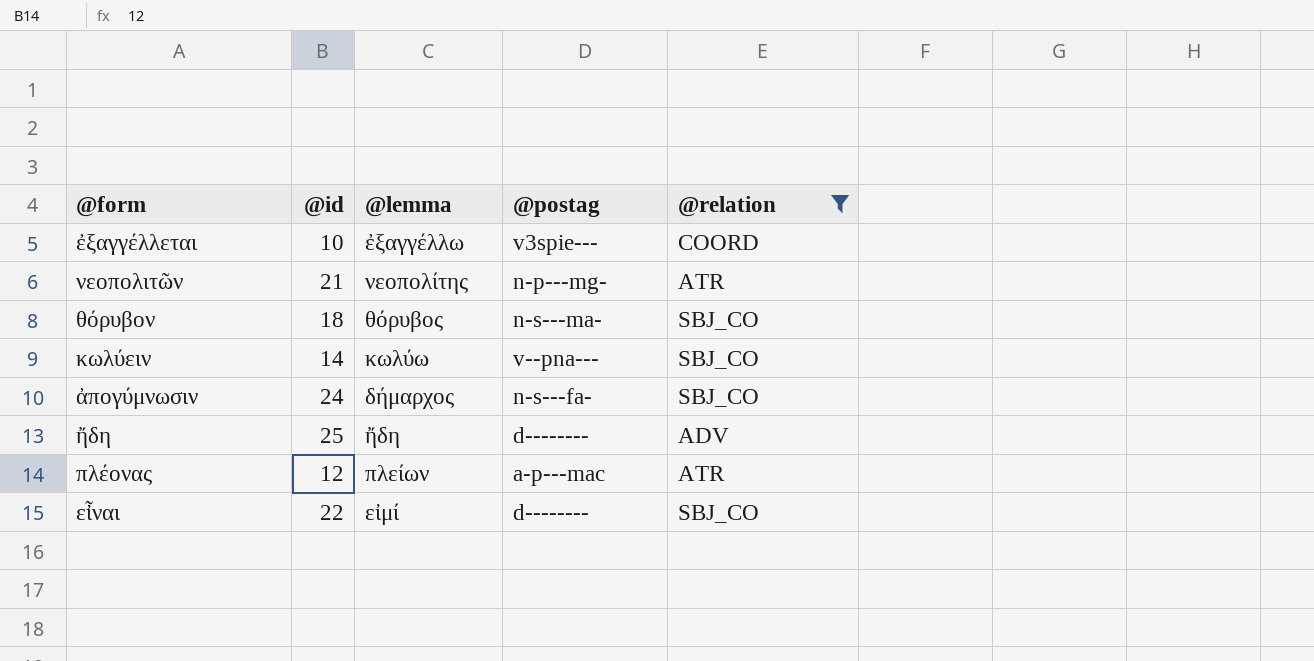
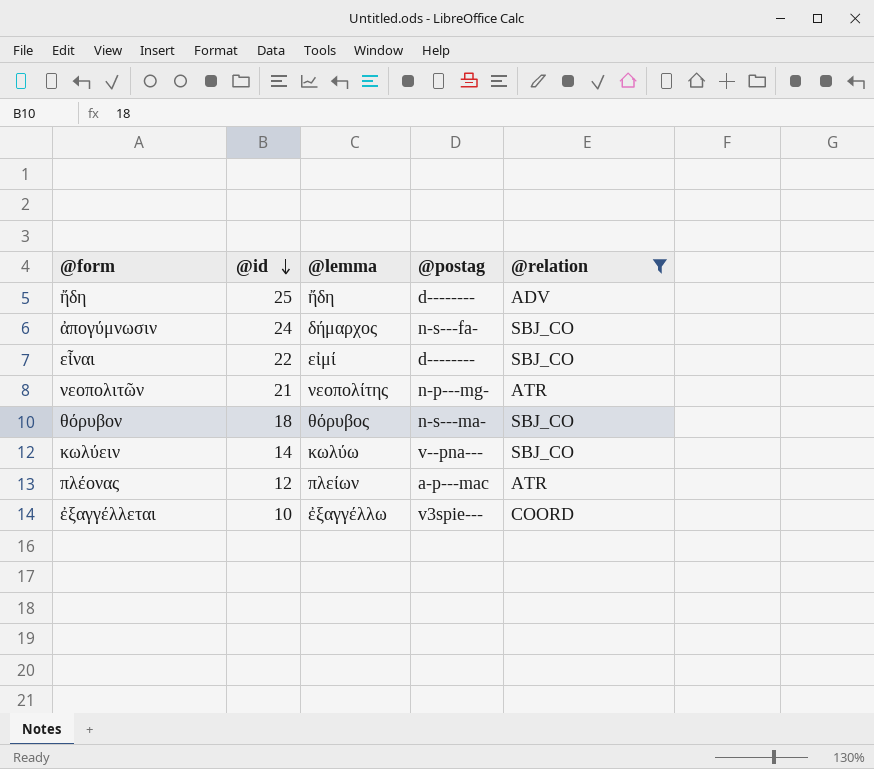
row order: none -> @id descending

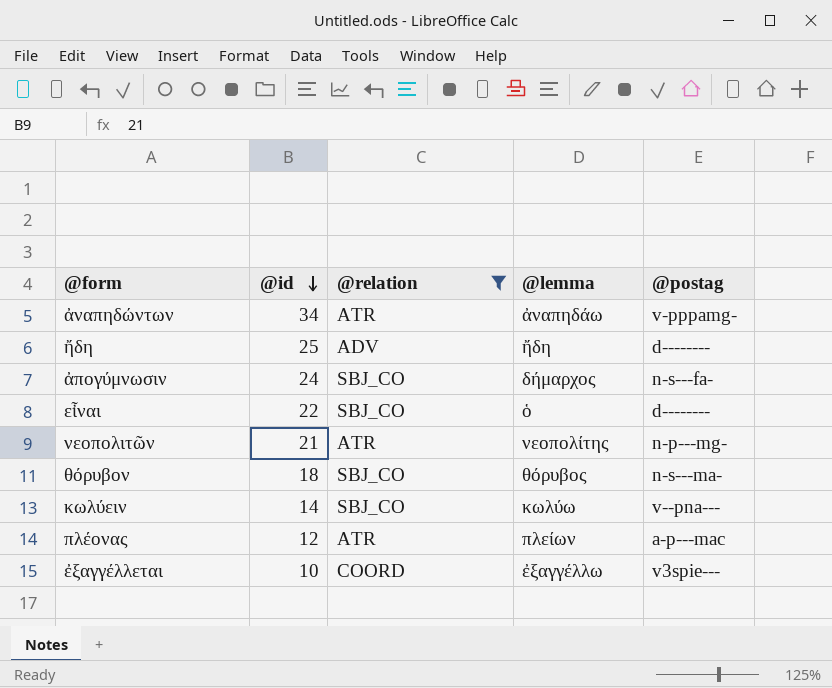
column @relation | position: 5 -> 3
row ἀναπηδώντων: none -> 34 | ATR | ἀναπηδάω | v-pppamg-
εἶναι | @lemma: εἰμί -> ὁ

